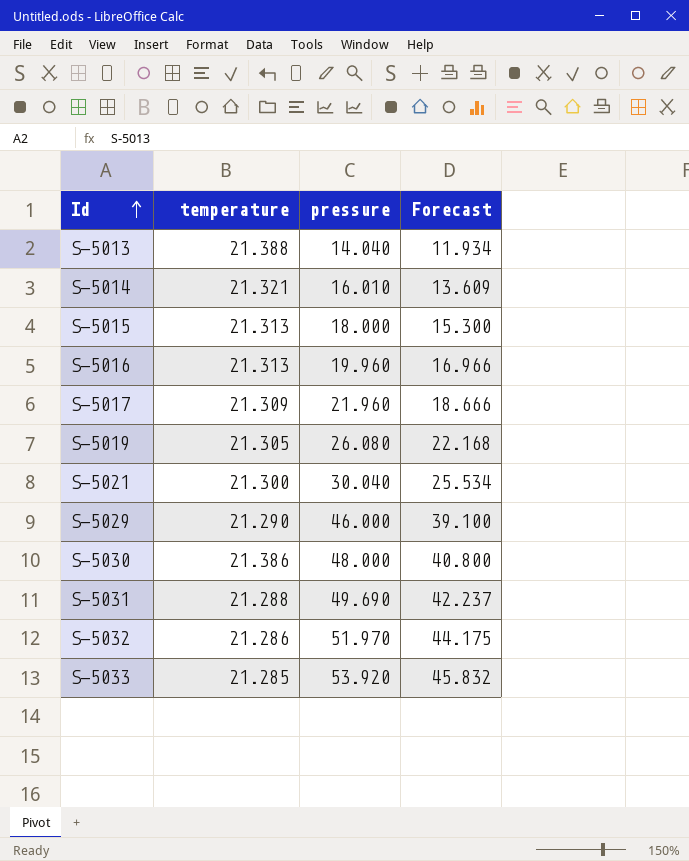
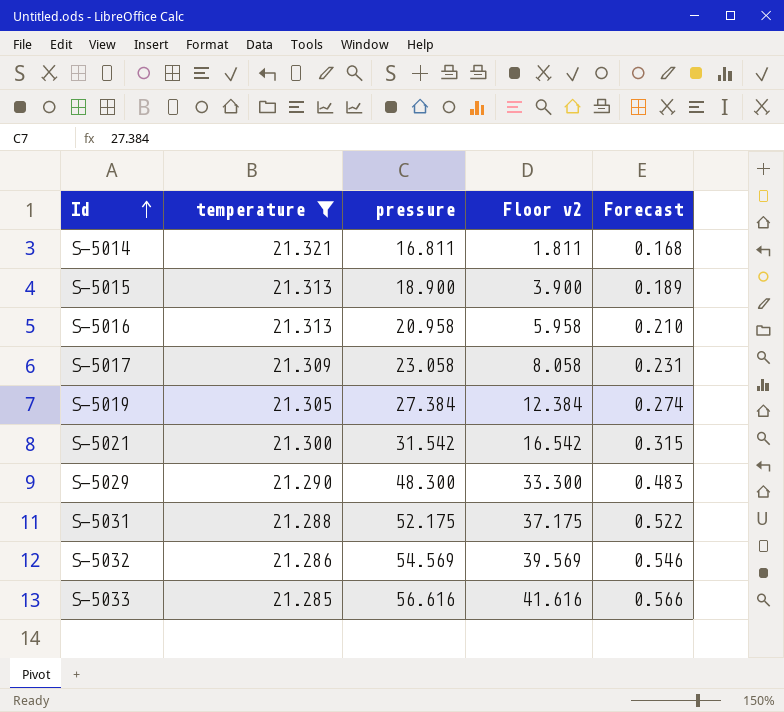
filter: none -> temperature <= 21.321
column Floor v2 | formula: none -> [pressure] - 15
column Forecast | formula: [pressure] * 0.85 -> [pressure] * 0.01
S-5014 | pressure: 16.010 -> 16.811
S-5015 | pressure: 18.000 -> 18.900
S-5016 | pressure: 19.960 -> 20.958
S-5017 | pressure: 21.960 -> 23.058
S-5019 | pressure: 26.080 -> 27.384
S-5021 | pressure: 30.040 -> 31.542
S-5029 | pressure: 46.000 -> 48.300
S-5031 | pressure: 49.690 -> 52.175
S-5032 | pressure: 51.970 -> 54.569
S-5033 | pressure: 53.920 -> 56.616

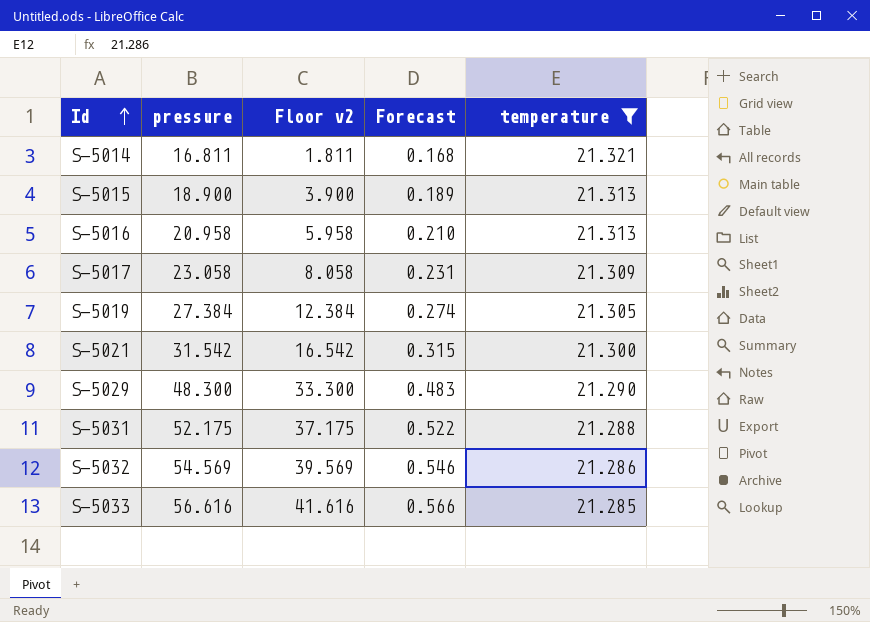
column temperature | position: 2 -> 5

